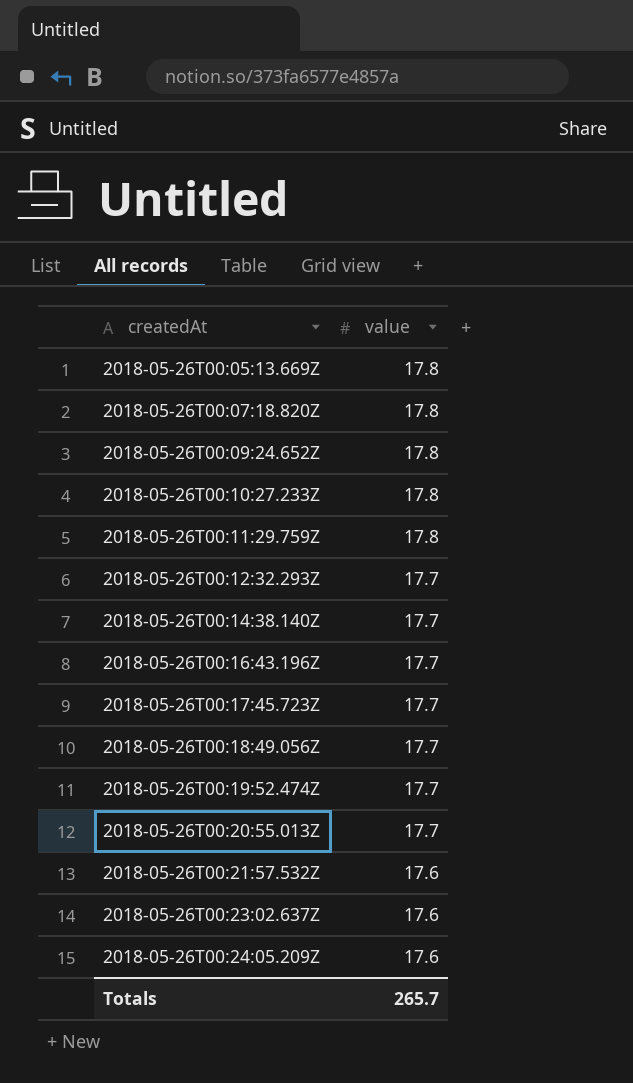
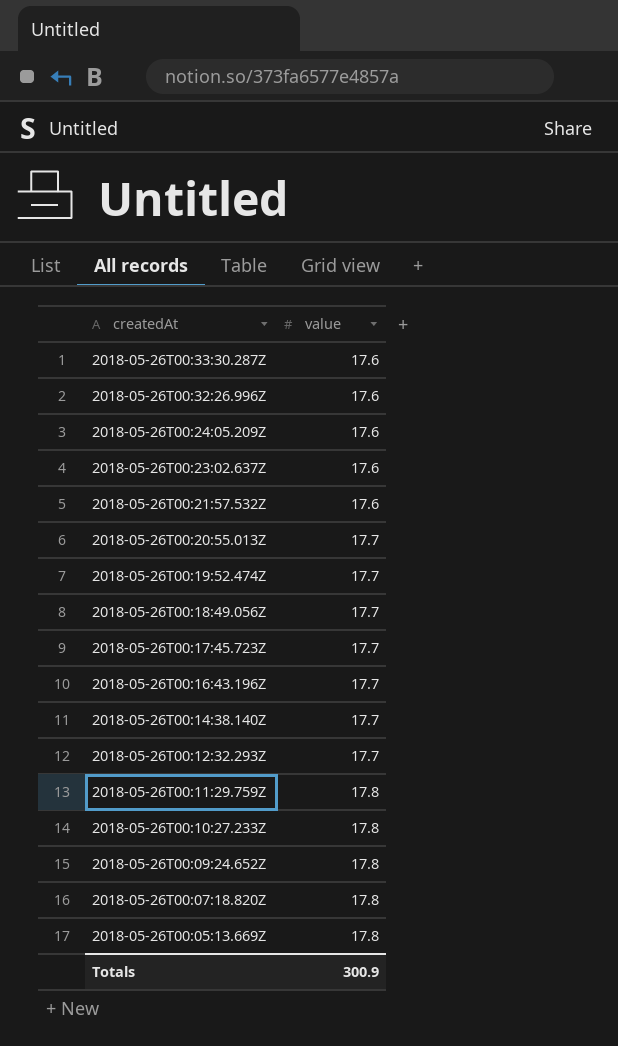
row order: createdAt ascending -> createdAt descending
row 2018-05-26T00:33:30.287Z: none -> 17.6
row 2018-05-26T00:32:26.996Z: none -> 17.6
Totals | value: 265.7 -> 300.9

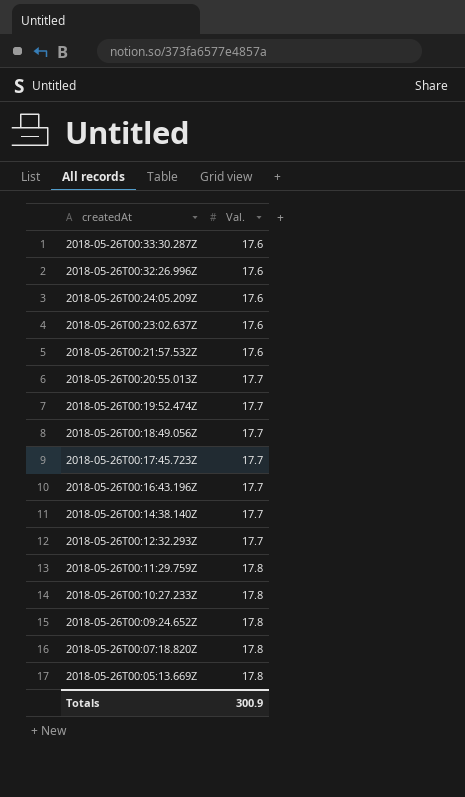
column name: value -> Val.

